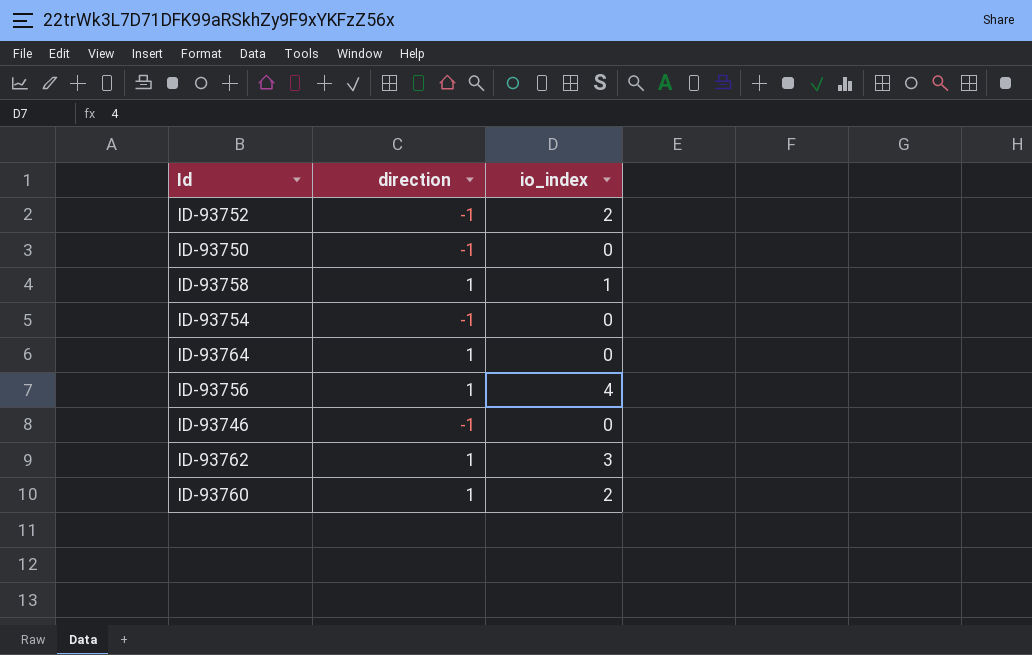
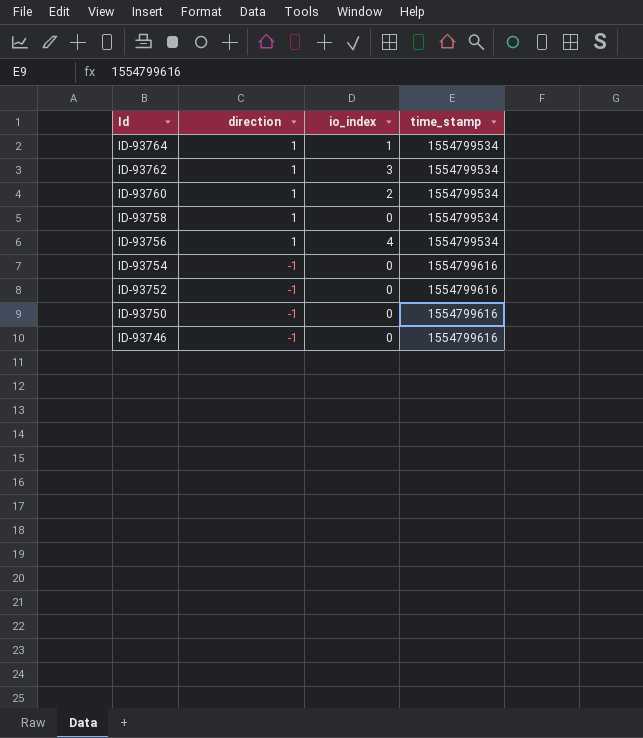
row order: none -> Id descending
column time_stamp | position: none -> 4
ID-93764 | io_index: 0 -> 1
ID-93758 | io_index: 1 -> 0
ID-93752 | io_index: 2 -> 0

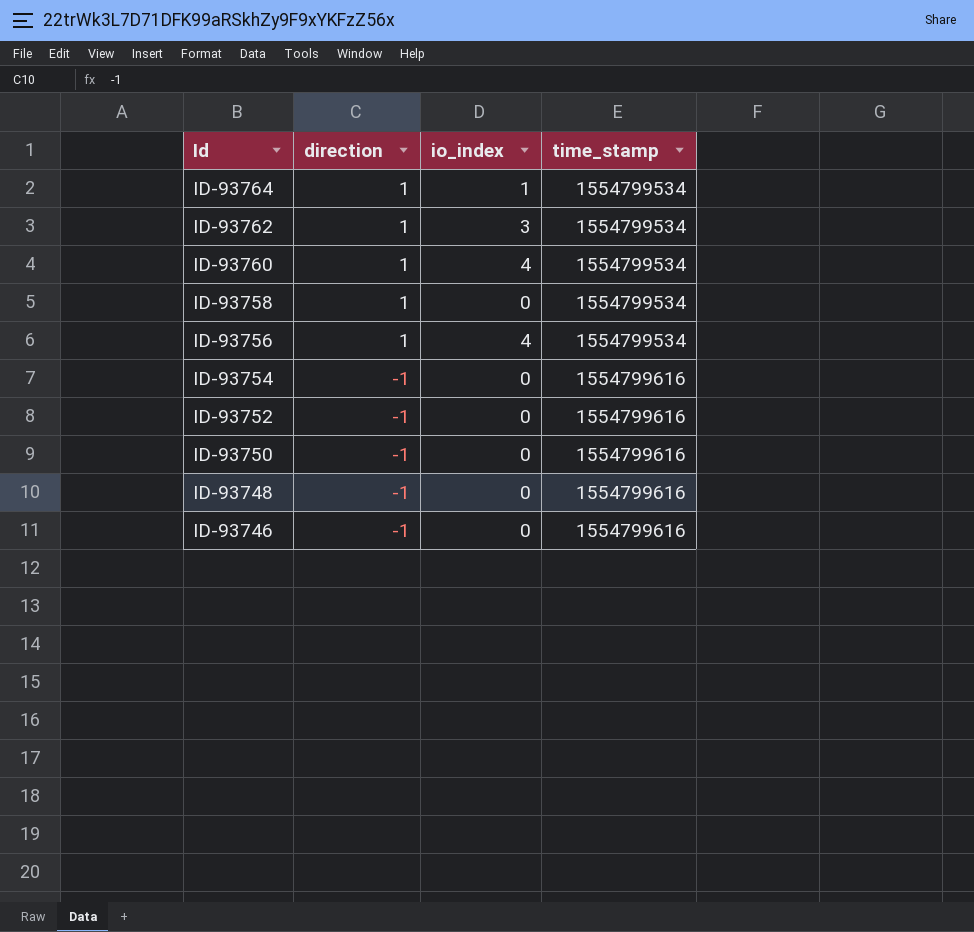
ID-93760 | io_index: 2 -> 4
row ID-93748: none -> -1 | 0 | 1554799616

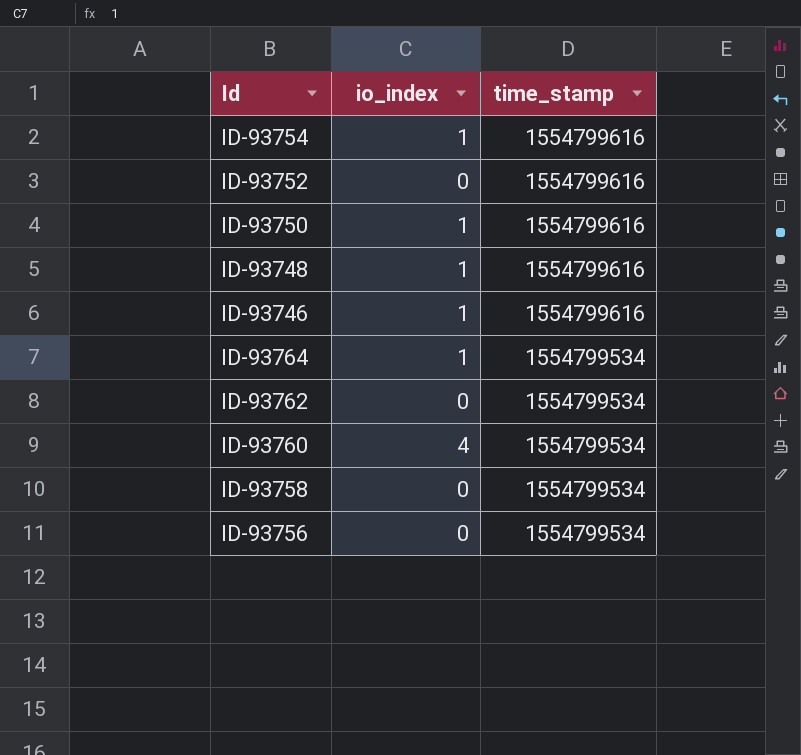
row order: Id descending -> time_stamp descending
column direction | position: 2 -> none
ID-93754 | io_index: 0 -> 1
ID-93750 | io_index: 0 -> 1
ID-93748 | io_index: 0 -> 1
ID-93746 | io_index: 0 -> 1
ID-93762 | io_index: 3 -> 0
ID-93756 | io_index: 4 -> 0

